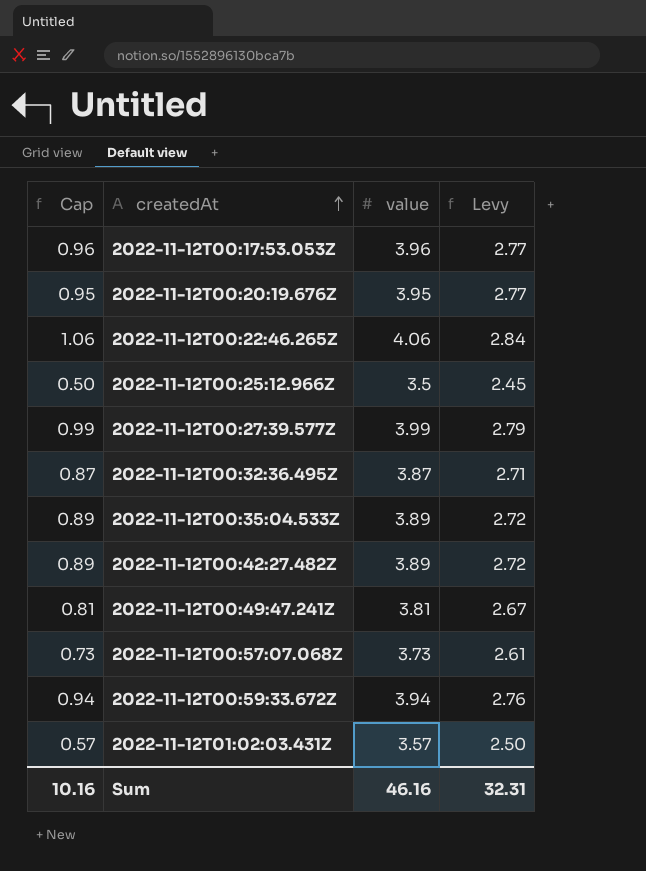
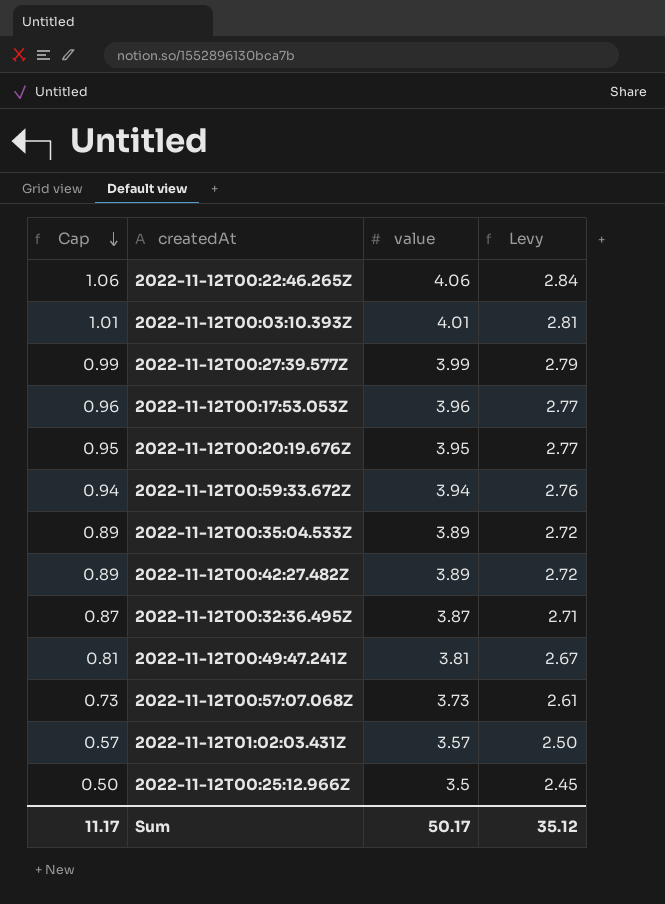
row order: createdAt ascending -> Cap descending
row 2022-11-12T00:03:10.393Z: none -> 1.01 | 4.01 | 2.81
Sum | Cap: 10.16 -> 11.17
Sum | value: 46.16 -> 50.17
Sum | Levy: 32.31 -> 35.12

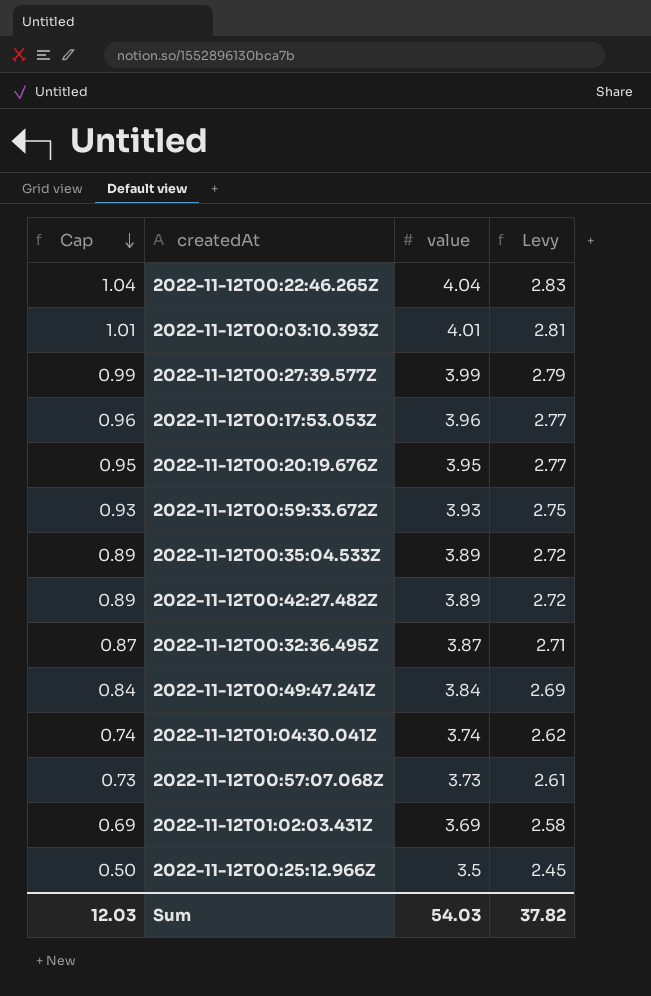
2022-11-12T00:22:46.265Z | Cap: 1.06 -> 1.04
2022-11-12T00:22:46.265Z | value: 4.06 -> 4.04
2022-11-12T00:22:46.265Z | Levy: 2.84 -> 2.83
2022-11-12T00:59:33.672Z | Cap: 0.94 -> 0.93
2022-11-12T00:59:33.672Z | value: 3.94 -> 3.93
2022-11-12T00:59:33.672Z | Levy: 2.76 -> 2.75
2022-11-12T00:49:47.241Z | Cap: 0.81 -> 0.84
2022-11-12T00:49:47.241Z | value: 3.81 -> 3.84
2022-11-12T00:49:47.241Z | Levy: 2.67 -> 2.69
row 2022-11-12T01:04:30.041Z: none -> 0.74 | 3.74 | 2.62
2022-11-12T01:02:03.431Z | Cap: 0.57 -> 0.69
2022-11-12T01:02:03.431Z | value: 3.57 -> 3.69
2022-11-12T01:02:03.431Z | Levy: 2.50 -> 2.58
Sum | Cap: 11.17 -> 12.03
Sum | value: 50.17 -> 54.03
Sum | Levy: 35.12 -> 37.82

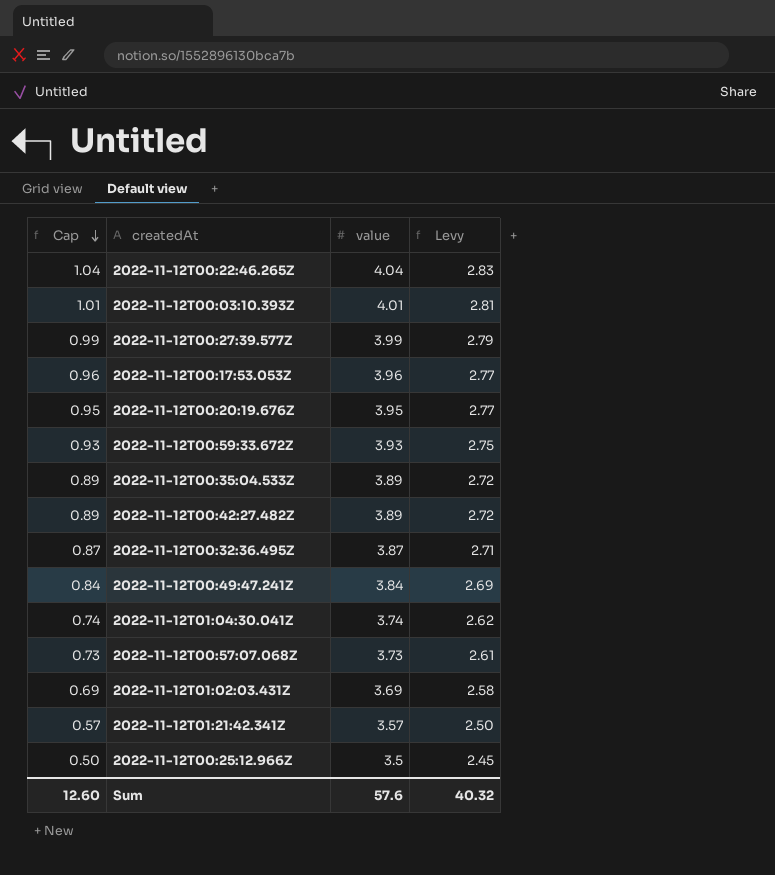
row 2022-11-12T01:21:42.341Z: none -> 0.57 | 3.57 | 2.50
Sum | Cap: 12.03 -> 12.60
Sum | value: 54.03 -> 57.6
Sum | Levy: 37.82 -> 40.32

